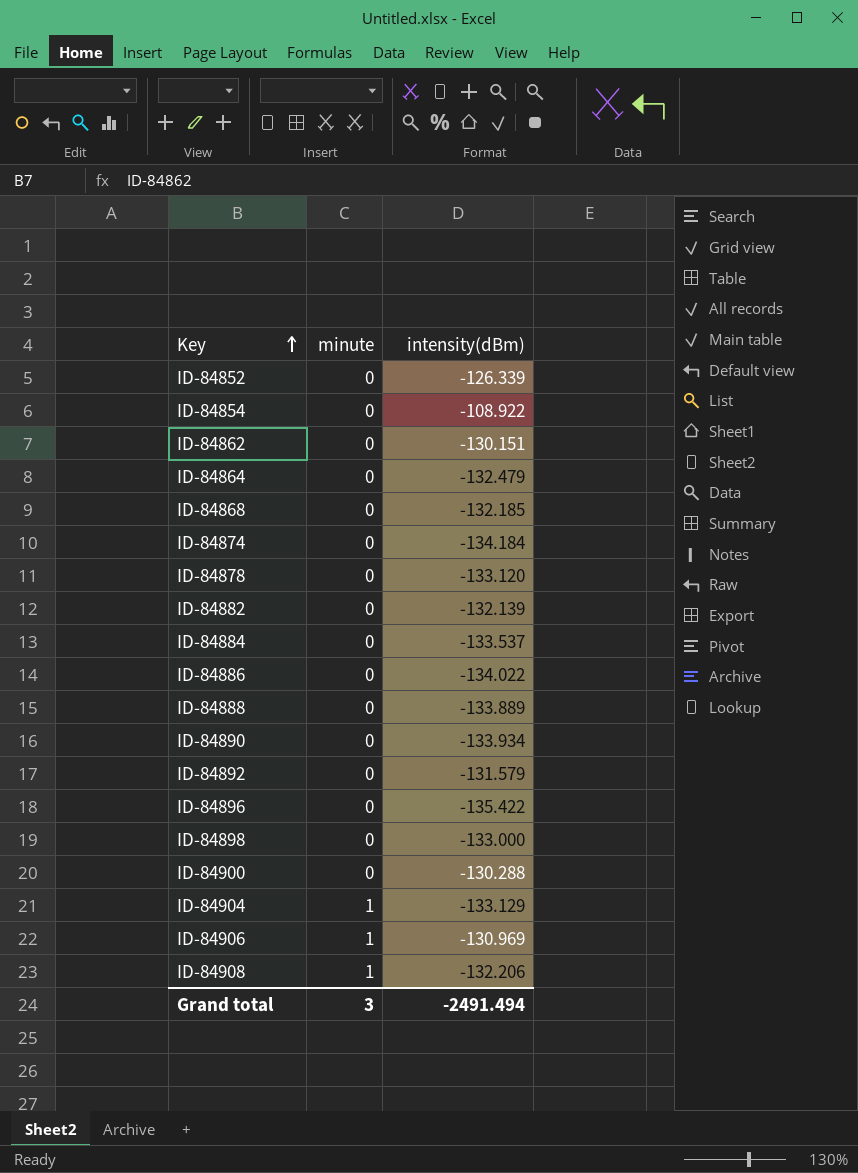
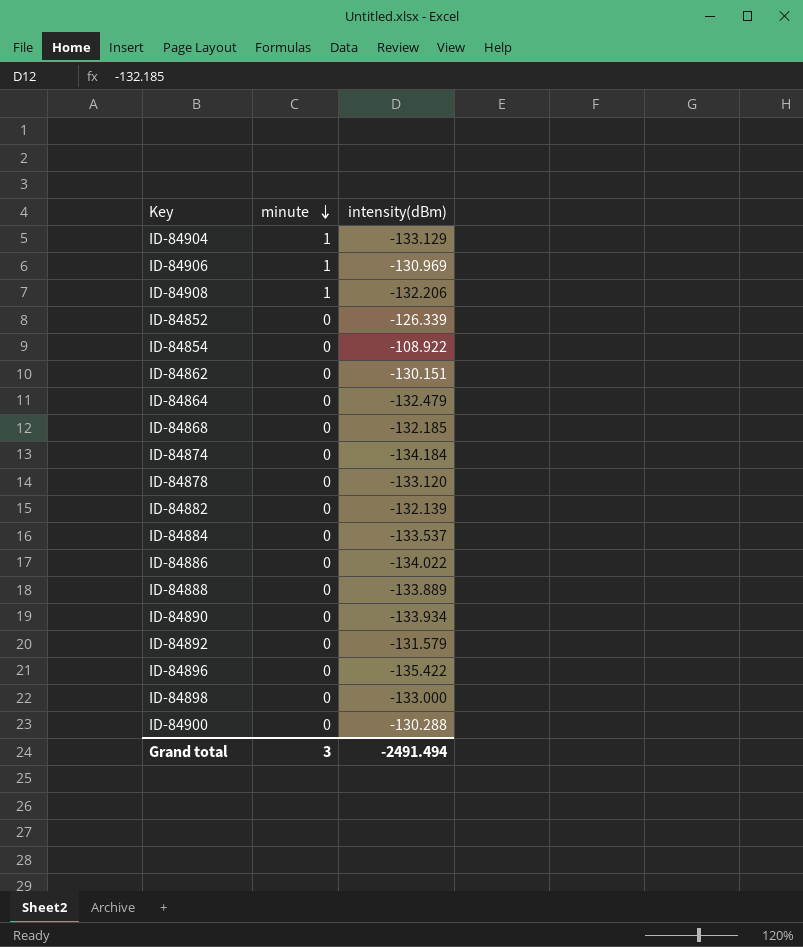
row order: Key ascending -> minute descending

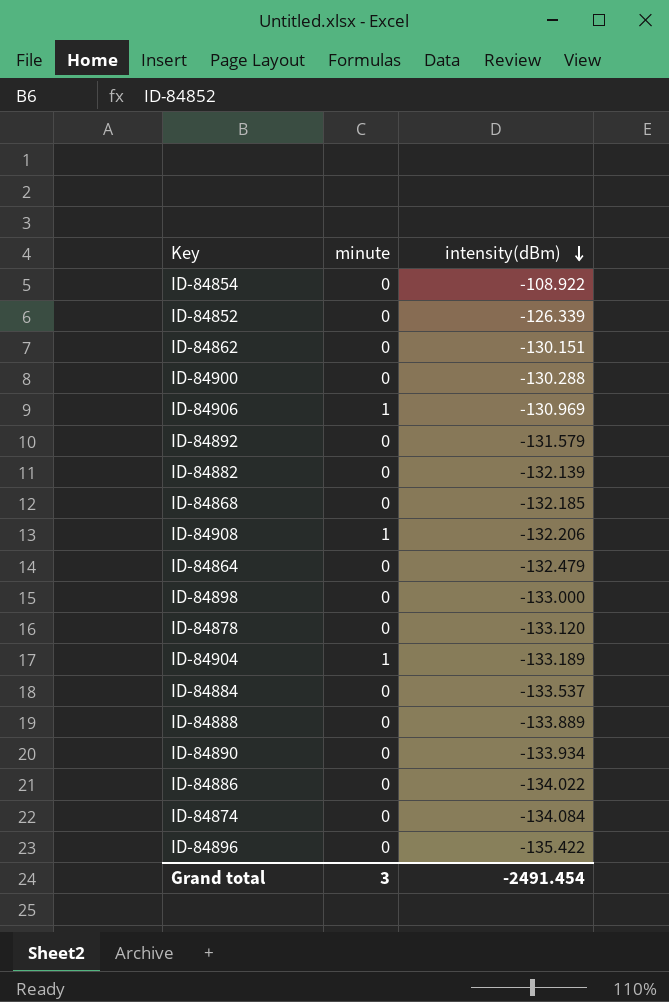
row order: minute descending -> intensity(dBm) descending
ID-84904 | intensity(dBm): -133.129 -> -133.189
ID-84874 | intensity(dBm): -134.184 -> -134.084
Grand total | intensity(dBm): -2491.494 -> -2491.454

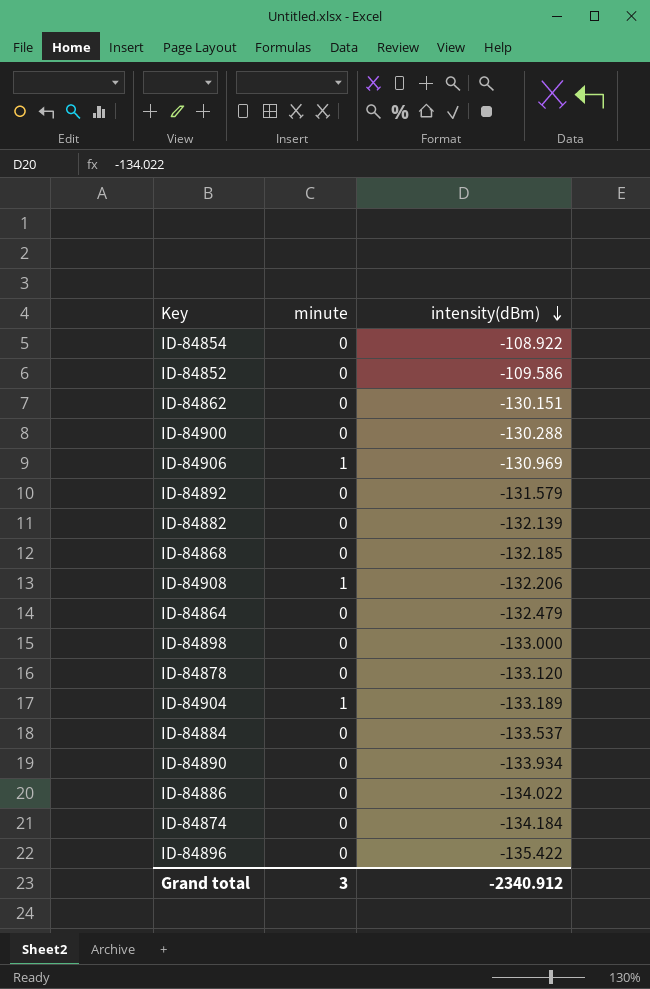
row ID-84888: 0 | -133.889 -> none
ID-84852 | intensity(dBm): -126.339 -> -109.586
ID-84874 | intensity(dBm): -134.084 -> -134.184
Grand total | intensity(dBm): -2491.454 -> -2340.912

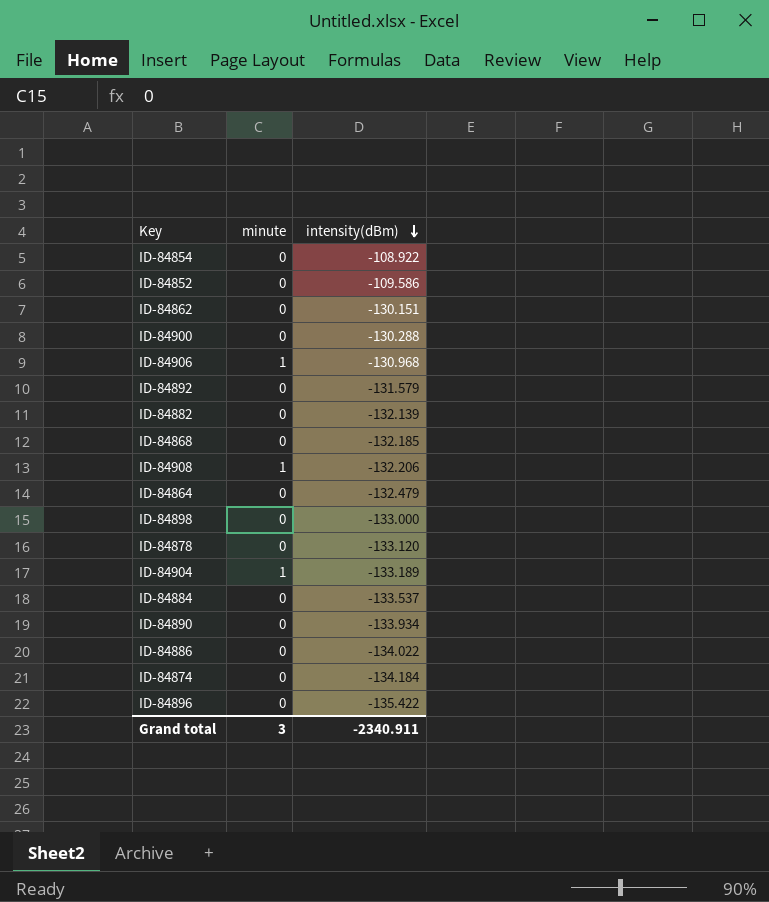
ID-84906 | intensity(dBm): -130.969 -> -130.968
Grand total | intensity(dBm): -2340.912 -> -2340.911

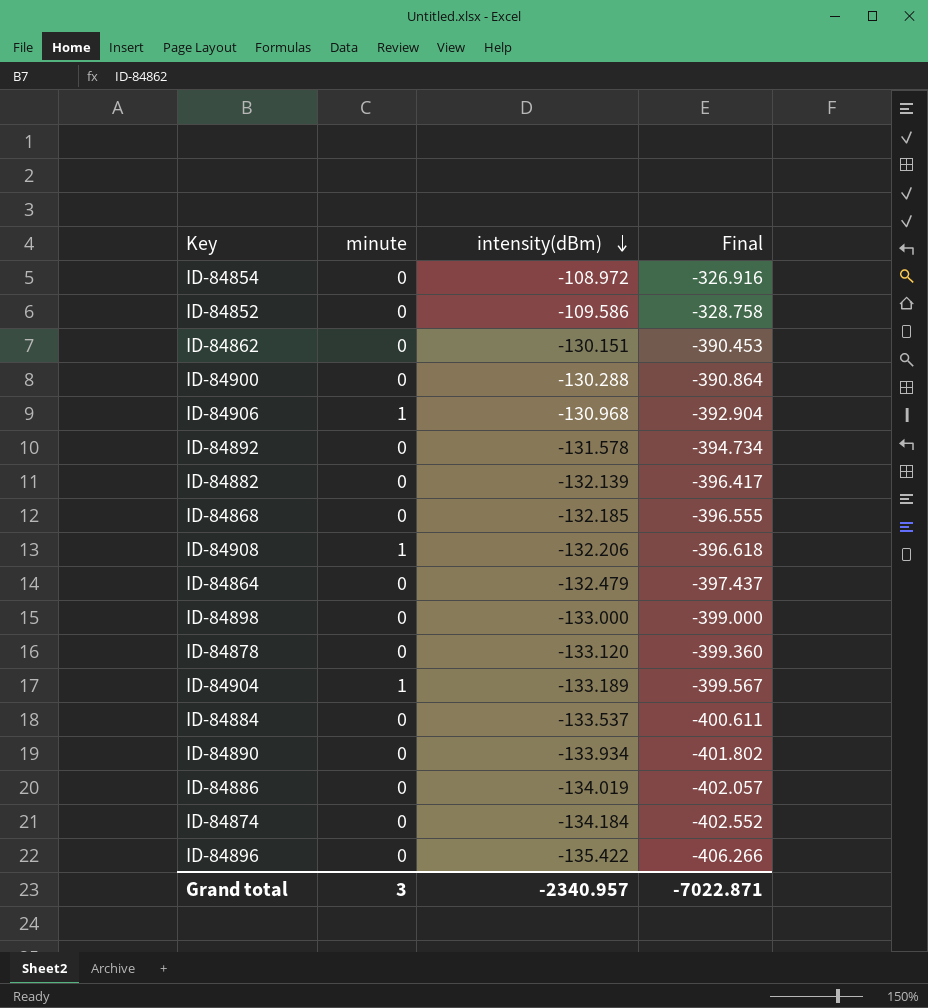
column Final | formula: none -> [intensity(dBm)] * 3
ID-84854 | intensity(dBm): -108.922 -> -108.972
ID-84892 | intensity(dBm): -131.579 -> -131.578
ID-84886 | intensity(dBm): -134.022 -> -134.019
Grand total | intensity(dBm): -2340.911 -> -2340.957

